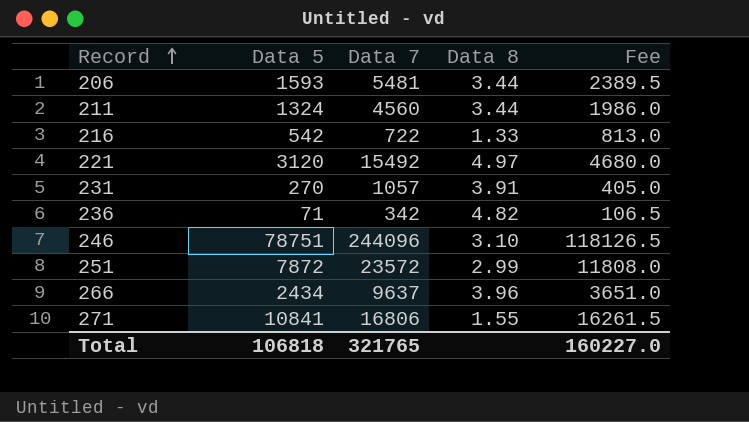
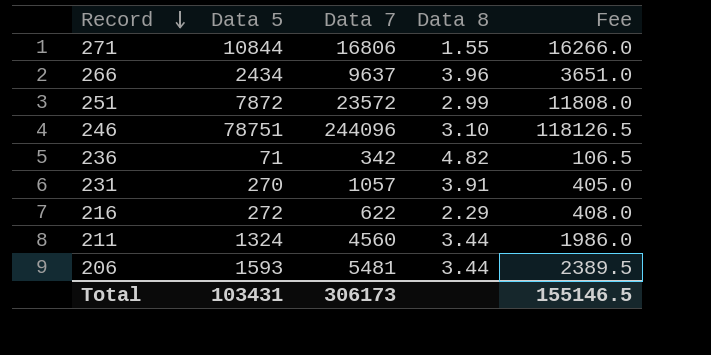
row order: Record ascending -> Record descending
row 221: 3120 | 15492 | 4.97 | 4680.0 -> none
271 | Data 5: 10841 -> 10844
271 | Fee: 16261.5 -> 16266.0
216 | Data 5: 542 -> 272
216 | Data 7: 722 -> 622
216 | Data 8: 1.33 -> 2.29
216 | Fee: 813.0 -> 408.0
Total | Data 5: 106818 -> 103431
Total | Data 7: 321765 -> 306173
Total | Fee: 160227.0 -> 155146.5

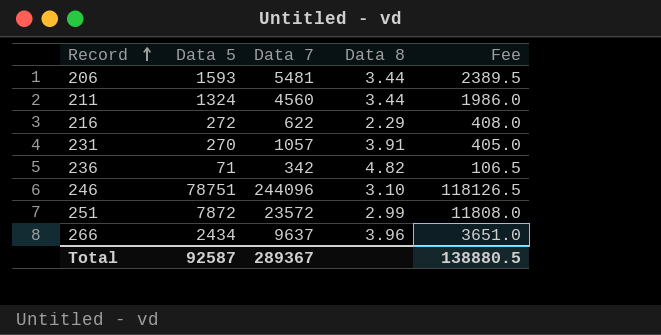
row order: Record descending -> Record ascending
row 271: 10844 | 16806 | 1.55 | 16266.0 -> none
Total | Data 5: 103431 -> 92587
Total | Data 7: 306173 -> 289367
Total | Fee: 155146.5 -> 138880.5

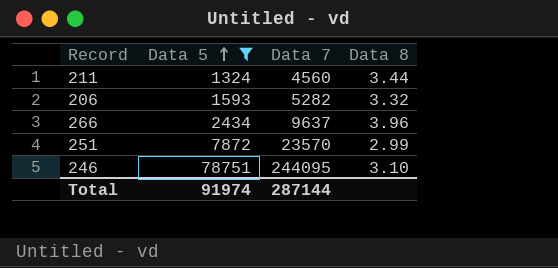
filter: none -> Data 5 >= 1324
row order: Record ascending -> Data 5 ascending
column Fee | formula: [Data 5] * 1.5 -> none
206 | Data 7: 5481 -> 5282
206 | Data 8: 3.44 -> 3.32
251 | Data 7: 23572 -> 23570
246 | Data 7: 244096 -> 244095
Total | Data 5: 92587 -> 91974
Total | Data 7: 289367 -> 287144

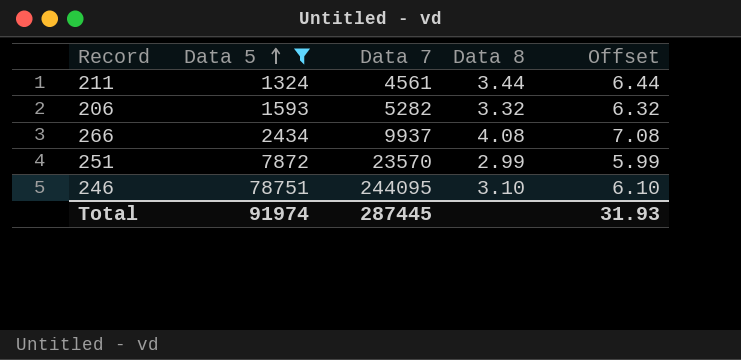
column Offset | formula: none -> [Data 8] + 3
211 | Data 7: 4560 -> 4561
266 | Data 7: 9637 -> 9937
266 | Data 8: 3.96 -> 4.08
Total | Data 7: 287144 -> 287445

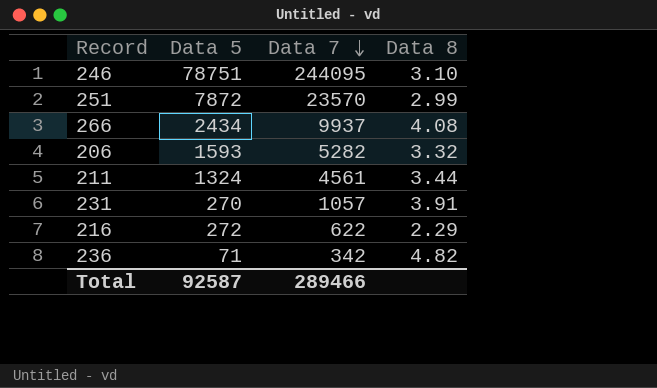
filter: Data 5 >= 1324 -> none
row order: Data 5 ascending -> Data 7 descending
column Offset | formula: [Data 8] + 3 -> none
Total | Data 5: 91974 -> 92587
Total | Data 7: 287445 -> 289466

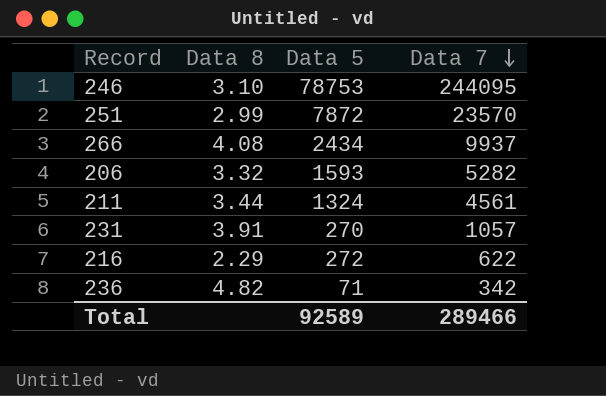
column Data 8 | position: 4 -> 2
246 | Data 5: 78751 -> 78753
Total | Data 5: 92587 -> 92589

